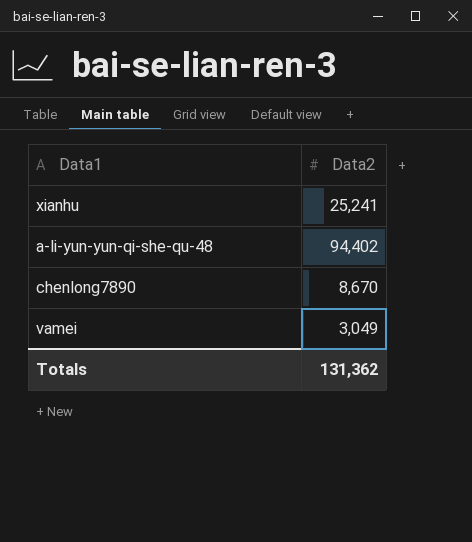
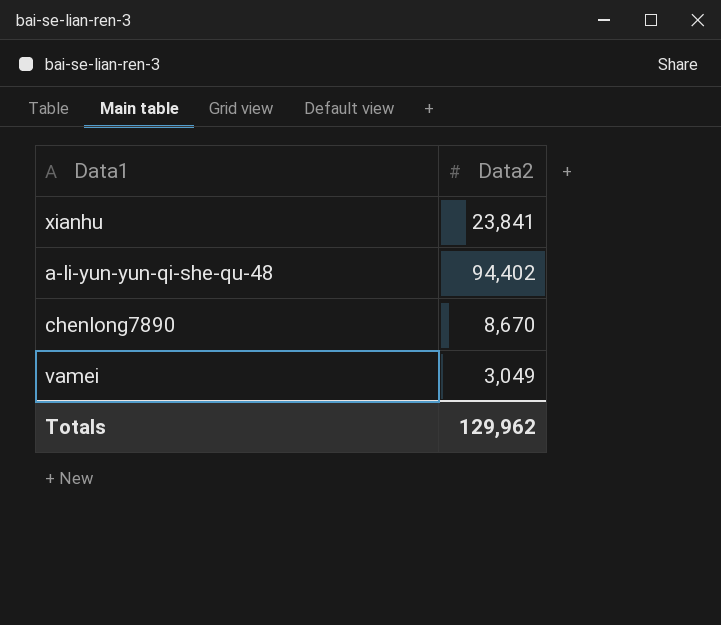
xianhu | Data2: 25,241 -> 23,841
Totals | Data2: 131,362 -> 129,962

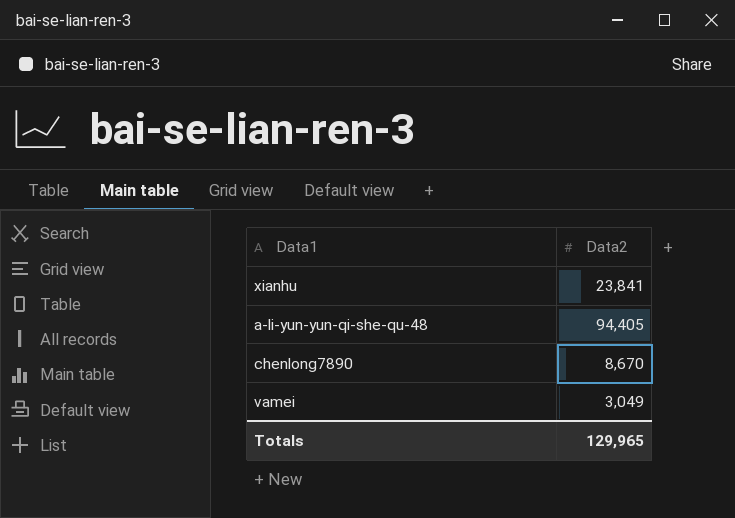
a-li-yun-yun-qi-she-qu-48 | Data2: 94,402 -> 94,405
Totals | Data2: 129,962 -> 129,965

